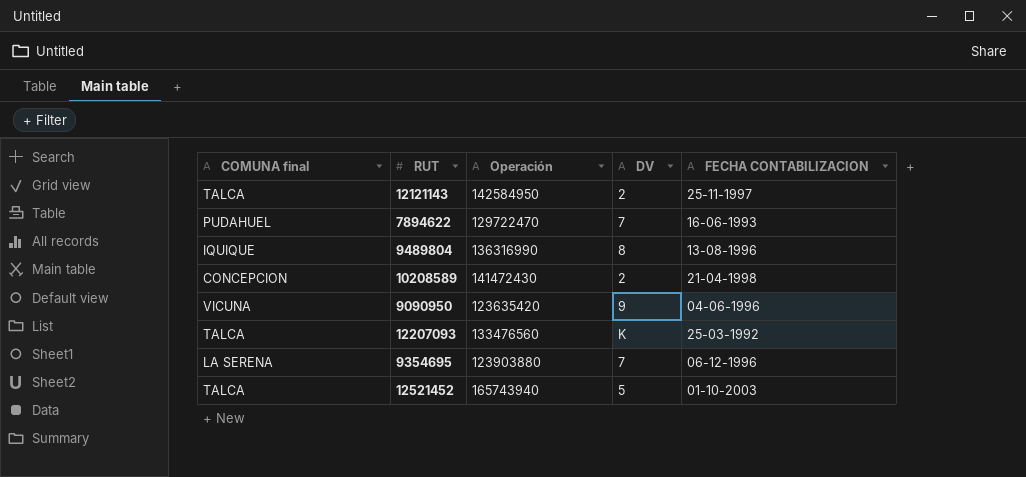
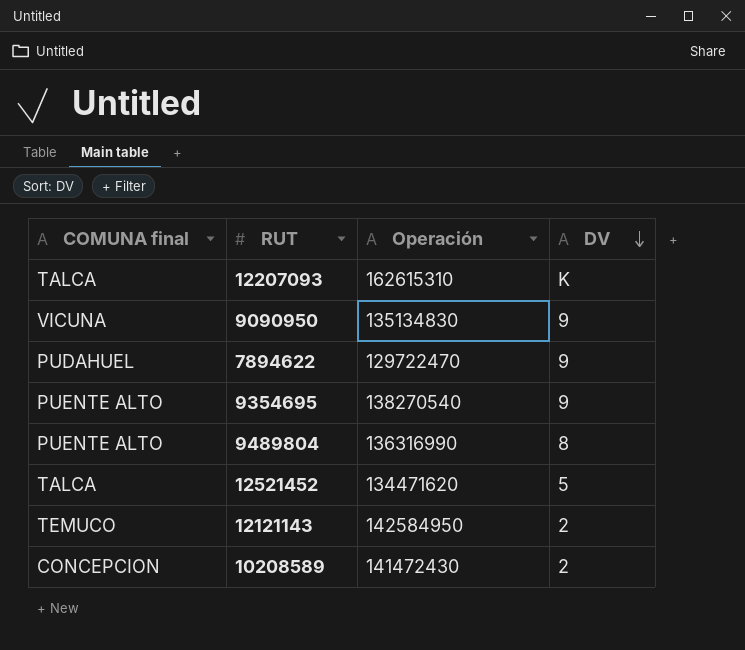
row order: none -> DV descending
column FECHA CONTABILIZACION | position: 5 -> none
12207093 | Operación: 133476560 -> 162615310
9090950 | Operación: 123635420 -> 135134830
7894622 | DV: 7 -> 9
9354695 | COMUNA final: LA SERENA -> PUENTE ALTO
9354695 | Operación: 123903880 -> 138270540
9354695 | DV: 7 -> 9
9489804 | COMUNA final: IQUIQUE -> PUENTE ALTO
12521452 | Operación: 165743940 -> 134471620
12121143 | COMUNA final: TALCA -> TEMUCO

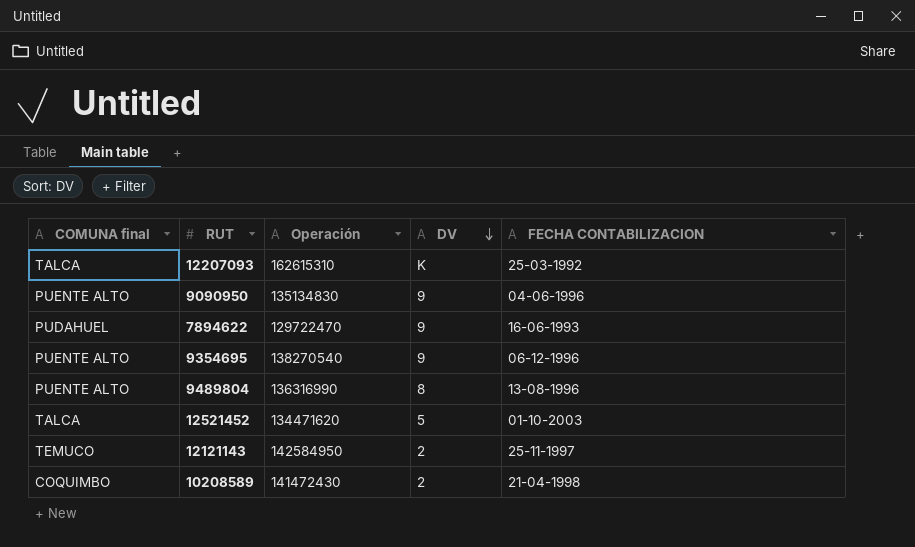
column FECHA CONTABILIZACION | position: none -> 5
9090950 | COMUNA final: VICUNA -> PUENTE ALTO
10208589 | COMUNA final: CONCEPCION -> COQUIMBO

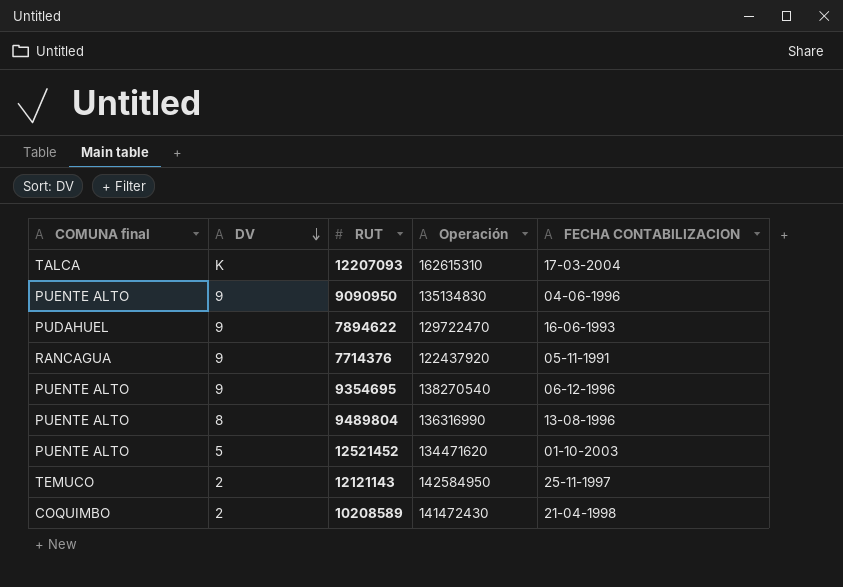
column DV | position: 4 -> 2
12207093 | FECHA CONTABILIZACION: 25-03-1992 -> 17-03-2004
row 7714376: none -> RANCAGUA | 9 | 122437920 | 05-11-1991
12521452 | COMUNA final: TALCA -> PUENTE ALTO

